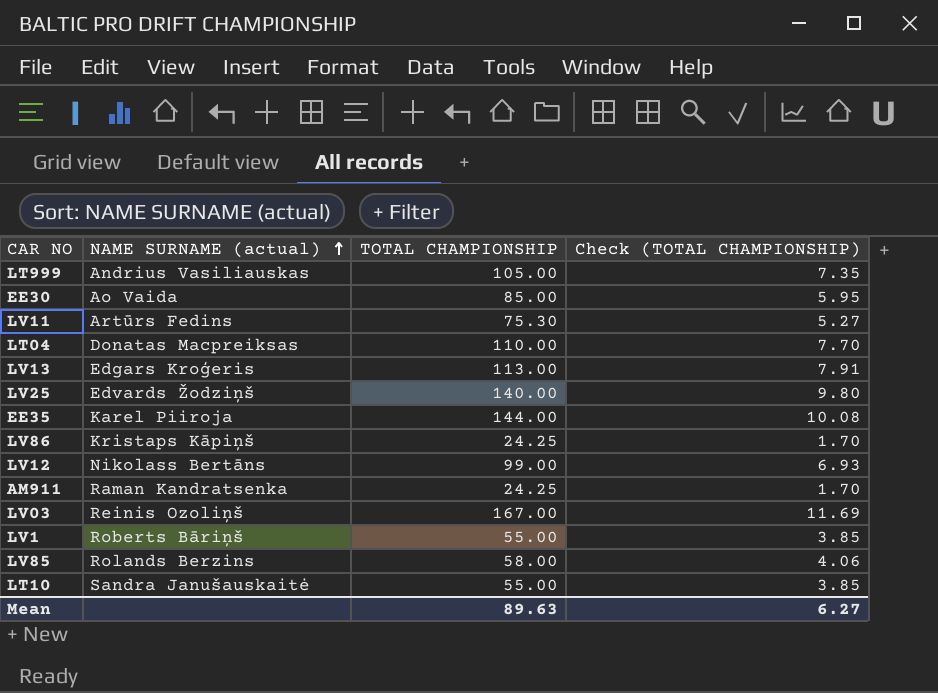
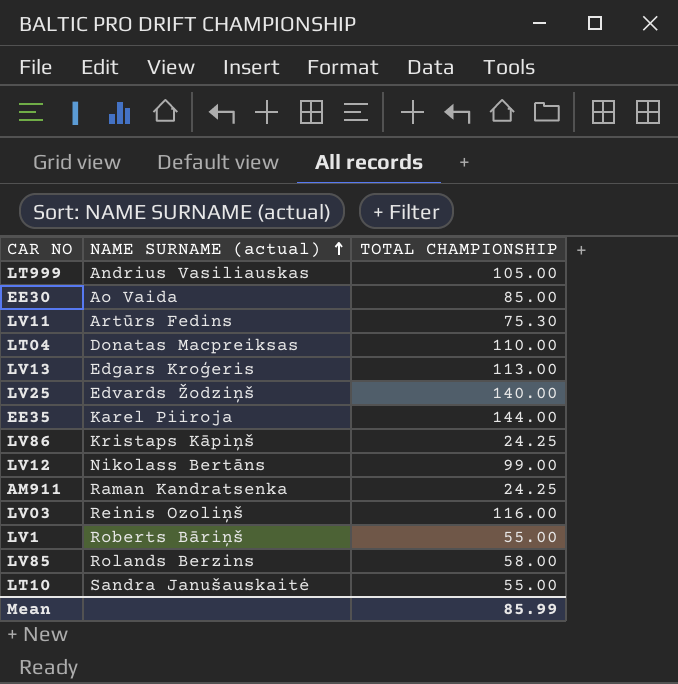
column Check (TOTAL CHAMPIONSHIP) | formula: [TOTAL CHAMPIONSHIP] * 0.07 -> none
LV03 | TOTAL CHAMPIONSHIP: 167.00 -> 116.00
Mean | TOTAL CHAMPIONSHIP: 89.63 -> 85.99

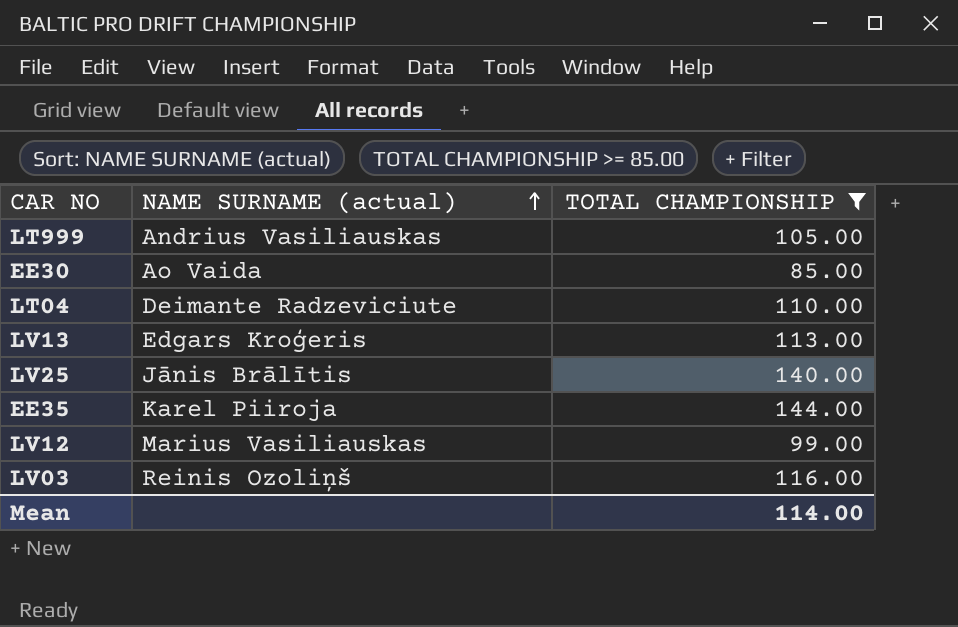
filter: none -> TOTAL CHAMPIONSHIP >= 85.00
LT04 | NAME SURNAME (actual): Donatas Macpreiksas -> Deimante Radzeviciute
LV25 | NAME SURNAME (actual): Edvards Žodziņš -> Jānis Brālītis
LV12 | NAME SURNAME (actual): Nikolass Bertāns -> Marius Vasiliauskas
Mean | TOTAL CHAMPIONSHIP: 85.99 -> 114.00

